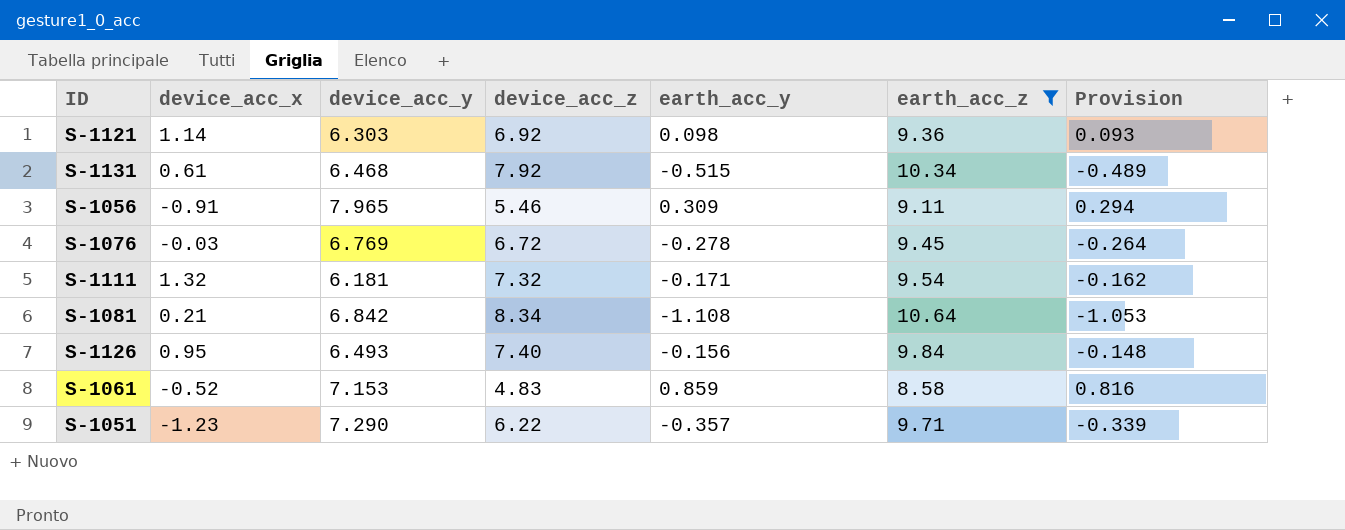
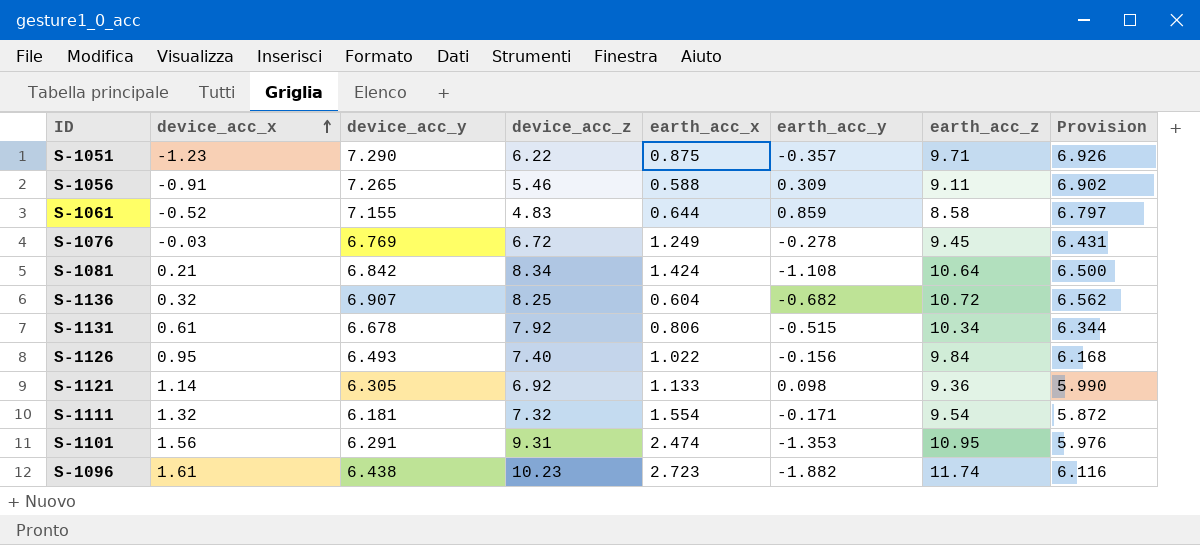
filter: earth_acc_z <= 10.64 -> none
row order: none -> device_acc_x ascending
column earth_acc_x | position: none -> 5
column Provision | formula: [earth_acc_y] * 0.95 -> [device_acc_y] * 0.95
S-1056 | device_acc_y: 7.965 -> 7.265
S-1061 | device_acc_y: 7.153 -> 7.155
S-1131 | device_acc_y: 6.468 -> 6.678
S-1121 | device_acc_y: 6.303 -> 6.305

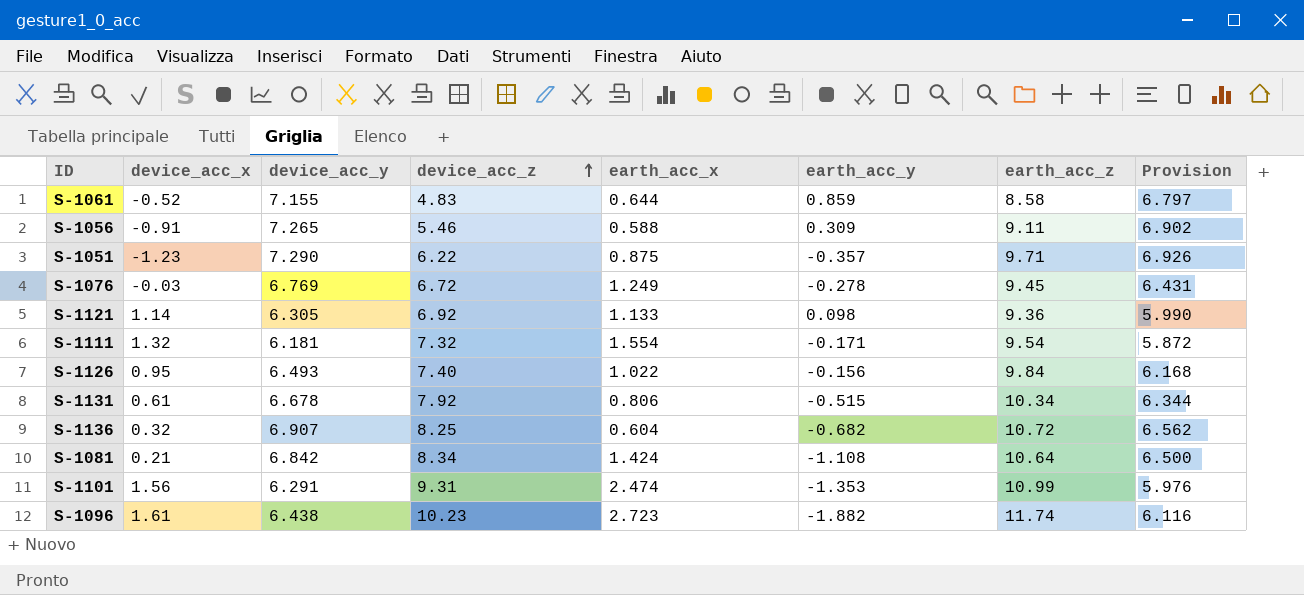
row order: device_acc_x ascending -> device_acc_z ascending
S-1101 | earth_acc_z: 10.95 -> 10.99

